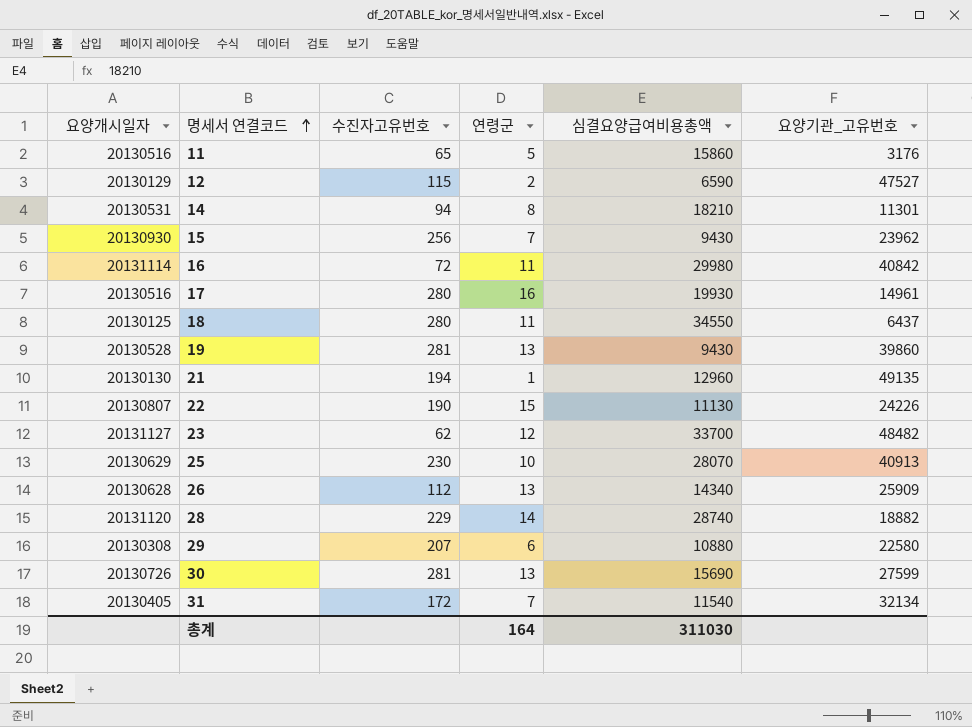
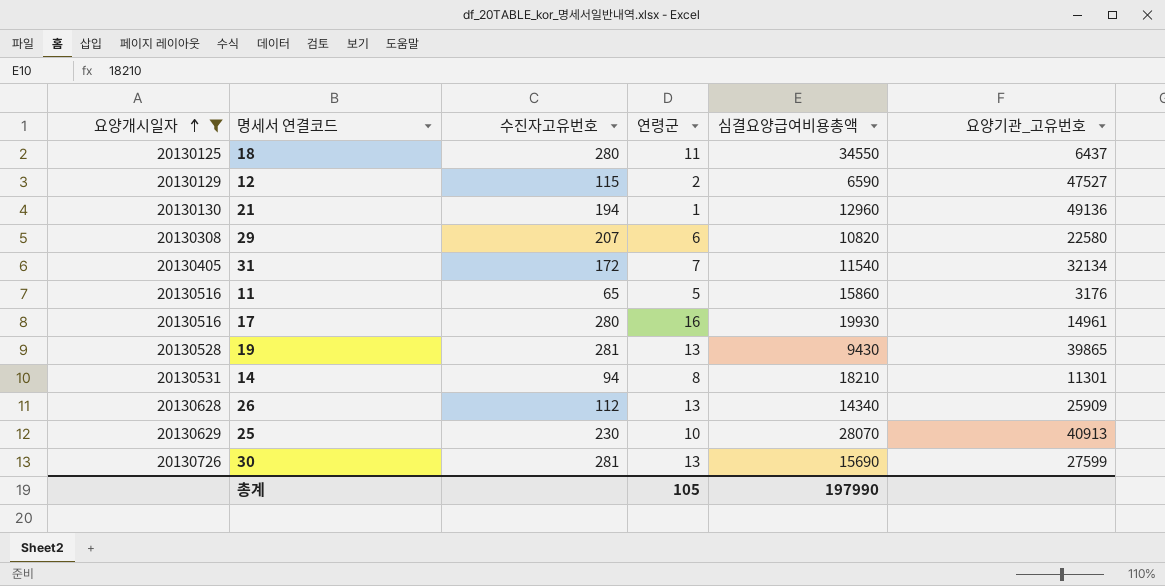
filter: none -> 요양개시일자 <= 20130726
row order: 명세서 연결코드 ascending -> 요양개시일자 ascending
21 | 요양기관_고유번호: 49135 -> 49136
29 | 심결요양급여비용총액: 10880 -> 10820
19 | 요양기관_고유번호: 39860 -> 39865
총계 | 연령군: 164 -> 105
총계 | 심결요양급여비용총액: 311030 -> 197990

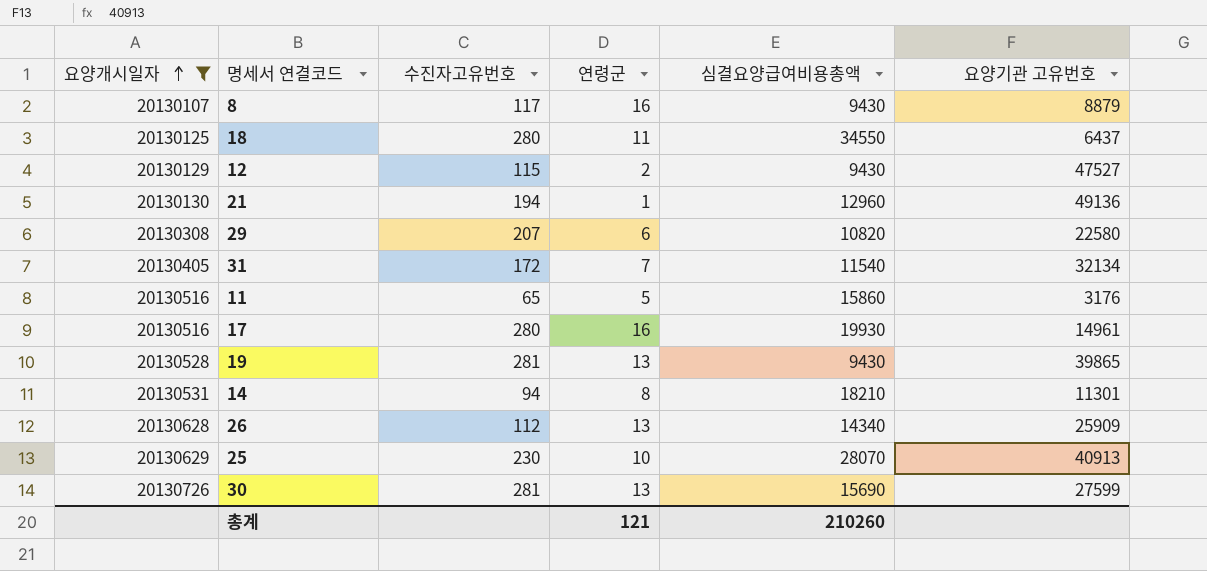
column name: 요양기관_고유번호 -> 요양기관 고유번호
row 8: none -> 20130107 | 117 | 16 | 9430 | 8879
12 | 심결요양급여비용총액: 6590 -> 9430
총계 | 연령군: 105 -> 121
총계 | 심결요양급여비용총액: 197990 -> 210260

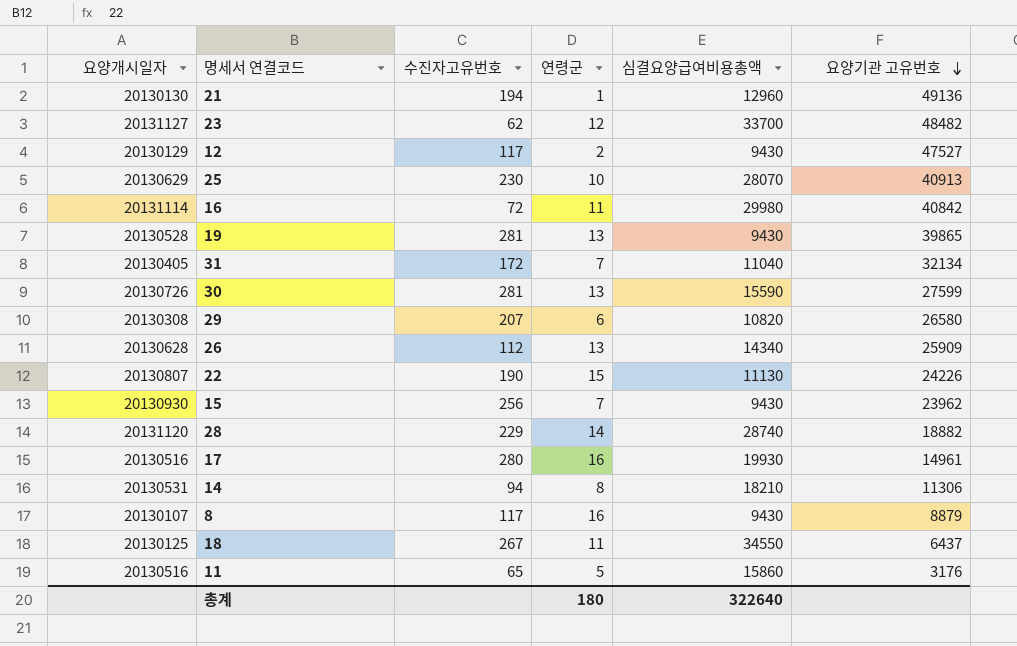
filter: 요양개시일자 <= 20130726 -> none
row order: 요양개시일자 ascending -> 요양기관 고유번호 descending
12 | 수진자고유번호: 115 -> 117
31 | 심결요양급여비용총액: 11540 -> 11040
30 | 심결요양급여비용총액: 15690 -> 15590
29 | 요양기관 고유번호: 22580 -> 26580
14 | 요양기관 고유번호: 11301 -> 11306
18 | 수진자고유번호: 280 -> 267
총계 | 연령군: 121 -> 180
총계 | 심결요양급여비용총액: 210260 -> 322640

